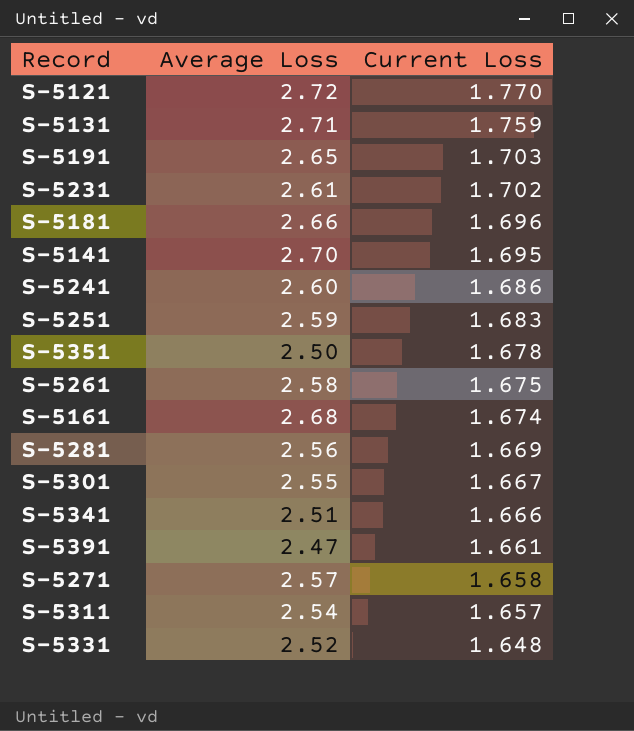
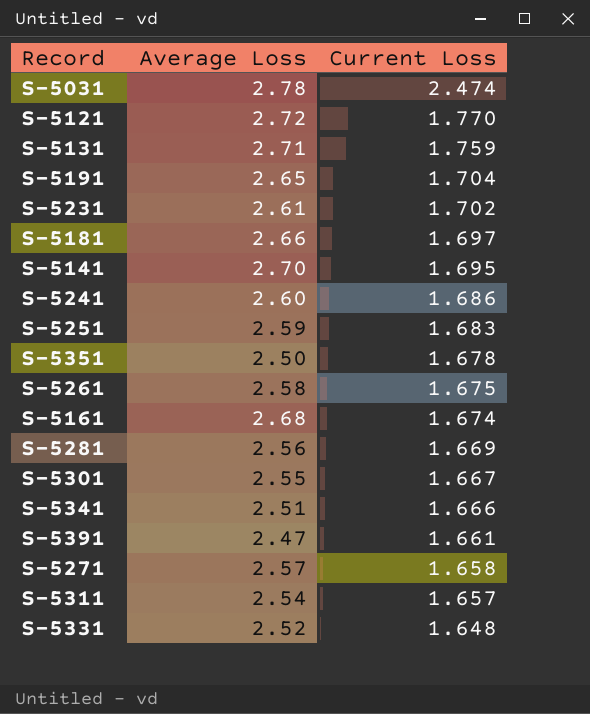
row S-5031: none -> 2.78 | 2.474
S-5191 | Current Loss: 1.703 -> 1.704
S-5181 | Current Loss: 1.696 -> 1.697

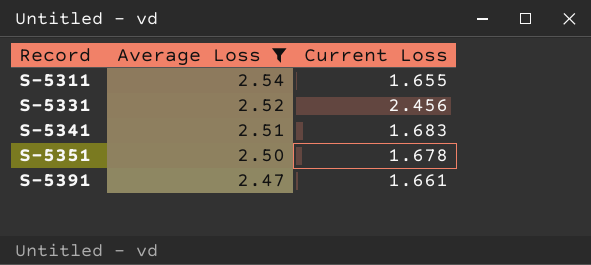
filter: none -> Average Loss <= 2.54
row order: Current Loss descending -> Record ascending
S-5311 | Current Loss: 1.657 -> 1.655
S-5331 | Current Loss: 1.648 -> 2.456
S-5341 | Current Loss: 1.666 -> 1.683

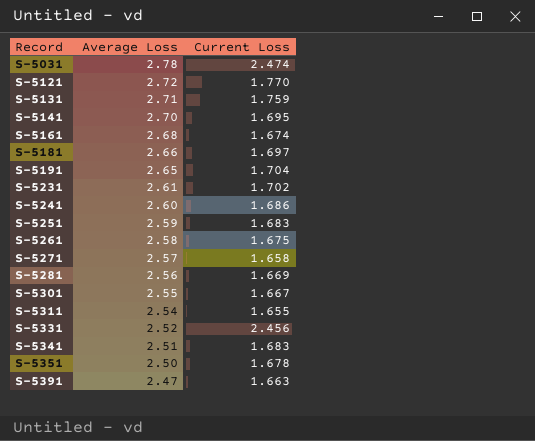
filter: Average Loss <= 2.54 -> none
S-5391 | Current Loss: 1.661 -> 1.663

